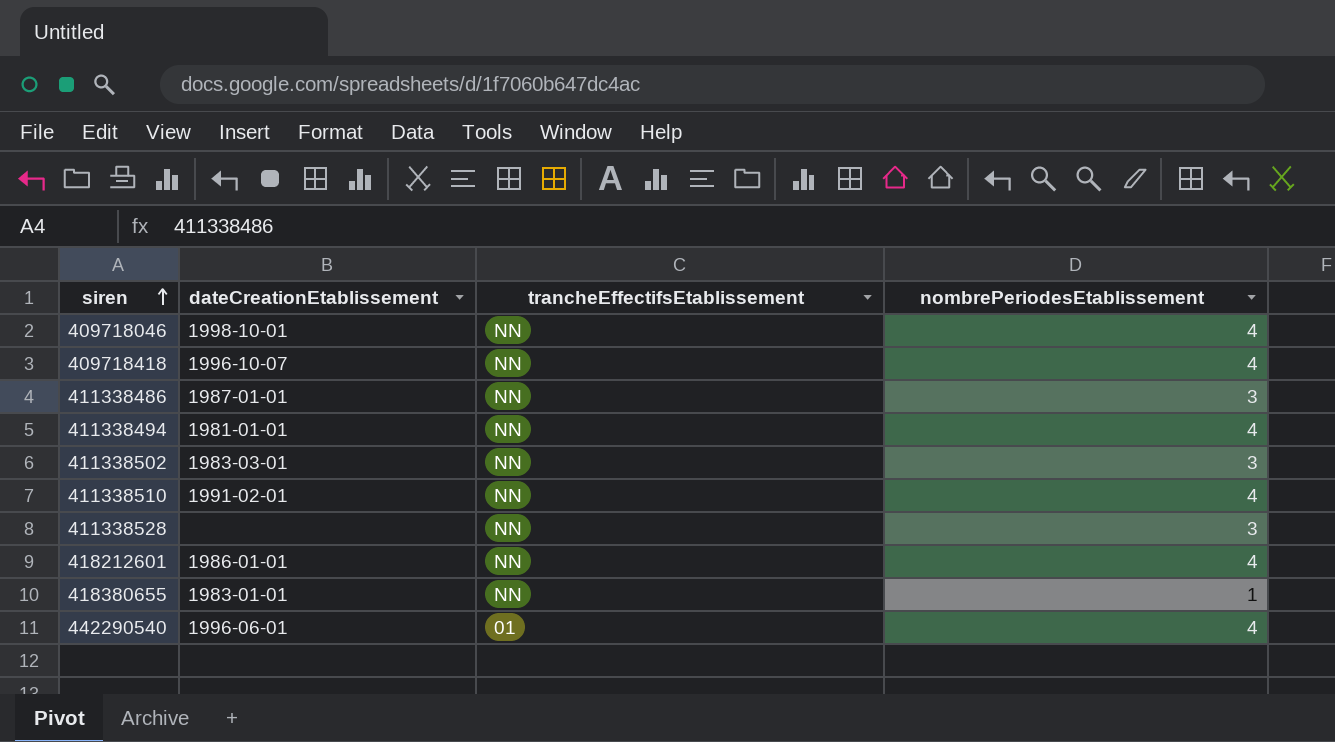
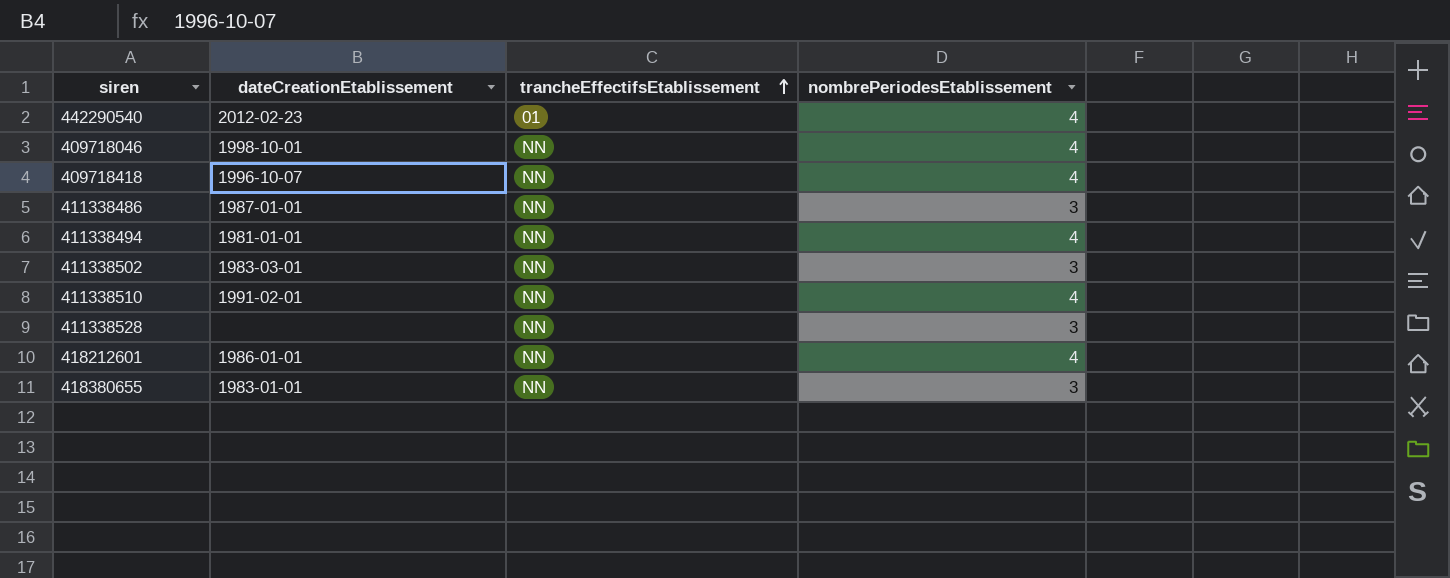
row order: siren ascending -> trancheEffectifsEtablissement ascending
442290540 | dateCreationEtablissement: 1996-06-01 -> 2012-02-23
418380655 | nombrePeriodesEtablissement: 1 -> 3

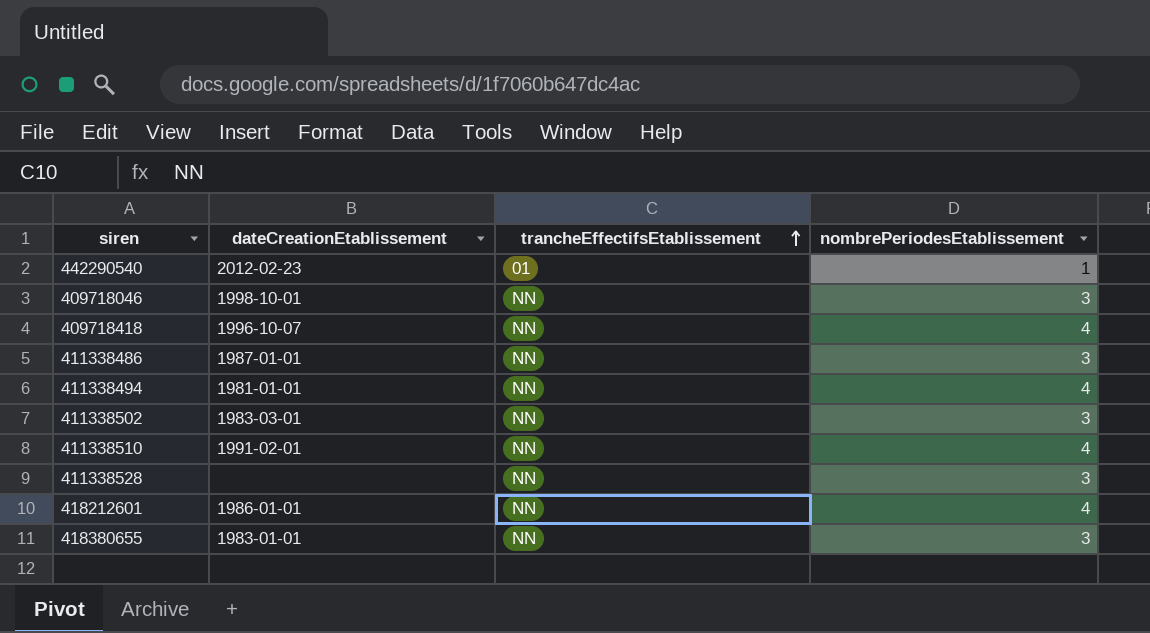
442290540 | nombrePeriodesEtablissement: 4 -> 1
409718046 | nombrePeriodesEtablissement: 4 -> 3

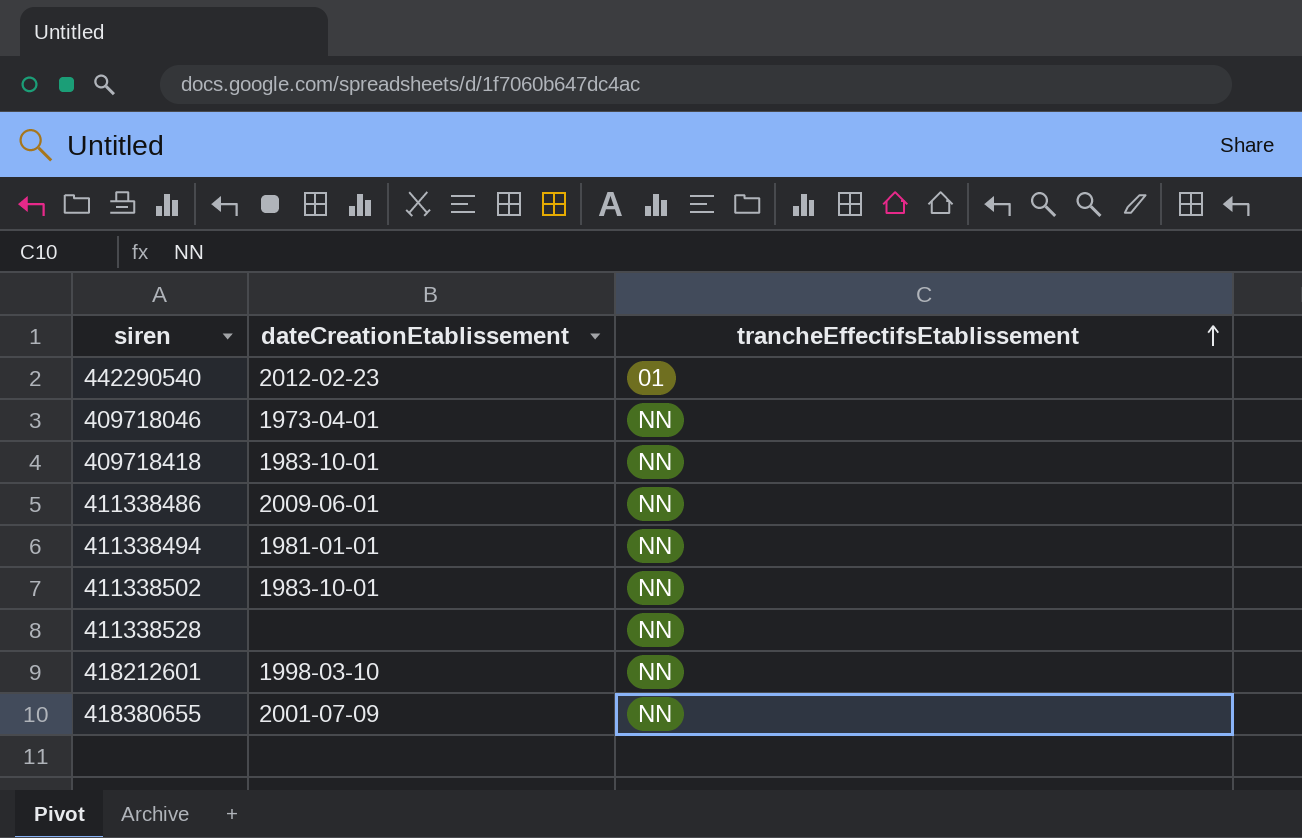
column nombrePeriodesEtablissement | position: 4 -> none
row 411338510: 1991-02-01 | NN | 4 -> none
409718046 | dateCreationEtablissement: 1998-10-01 -> 1973-04-01
409718418 | dateCreationEtablissement: 1996-10-07 -> 1983-10-01
411338486 | dateCreationEtablissement: 1987-01-01 -> 2009-06-01
411338502 | dateCreationEtablissement: 1983-03-01 -> 1983-10-01
418212601 | dateCreationEtablissement: 1986-01-01 -> 1998-03-10
418380655 | dateCreationEtablissement: 1983-01-01 -> 2001-07-09

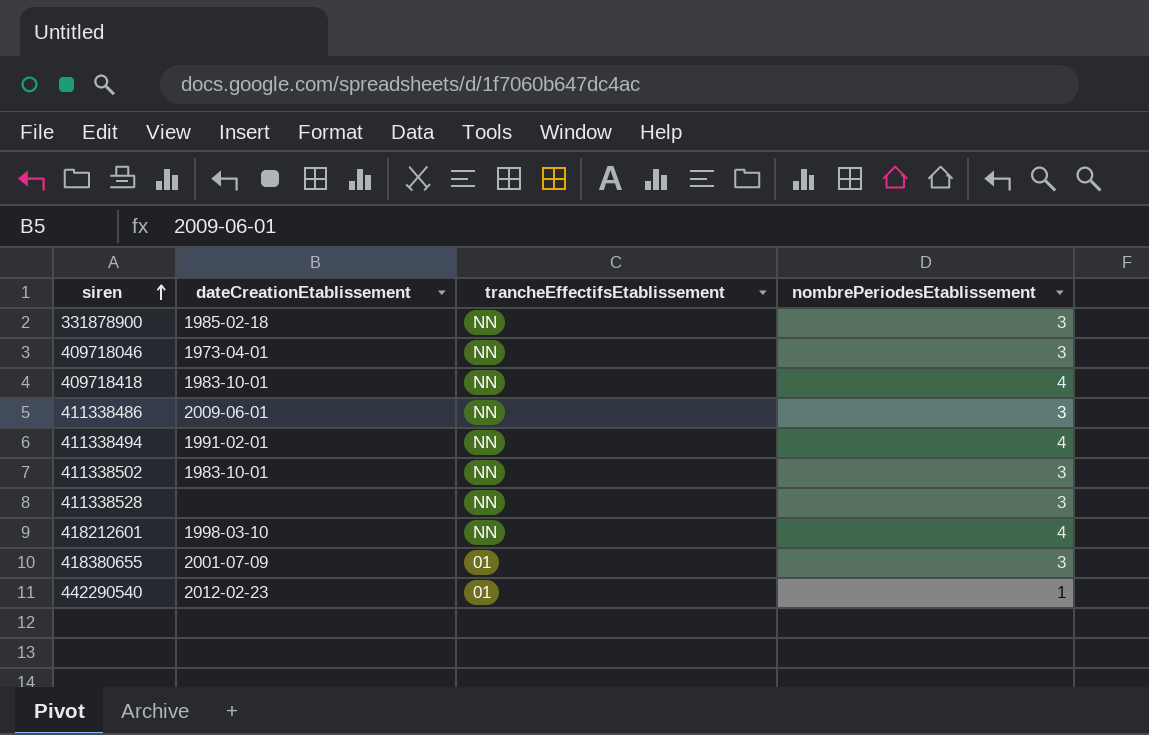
row order: trancheEffectifsEtablissement ascending -> siren ascending
column nombrePeriodesEtablissement | position: none -> 4
row 331878900: none -> 1985-02-18 | NN | 3
411338494 | dateCreationEtablissement: 1981-01-01 -> 1991-02-01
418380655 | trancheEffectifsEtablissement: NN -> 01

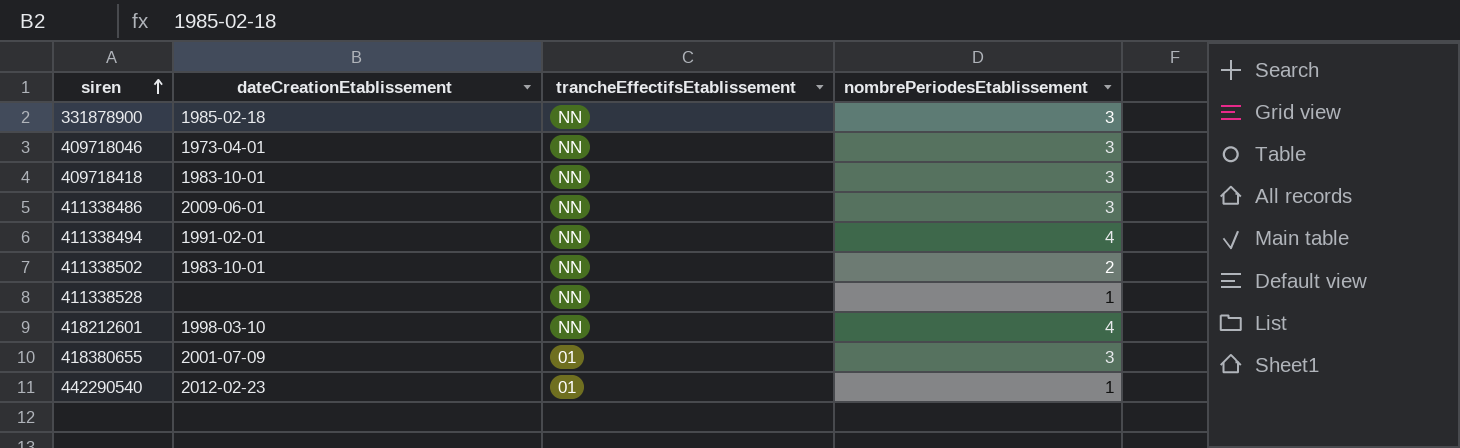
409718418 | nombrePeriodesEtablissement: 4 -> 3
411338502 | nombrePeriodesEtablissement: 3 -> 2
411338528 | nombrePeriodesEtablissement: 3 -> 1

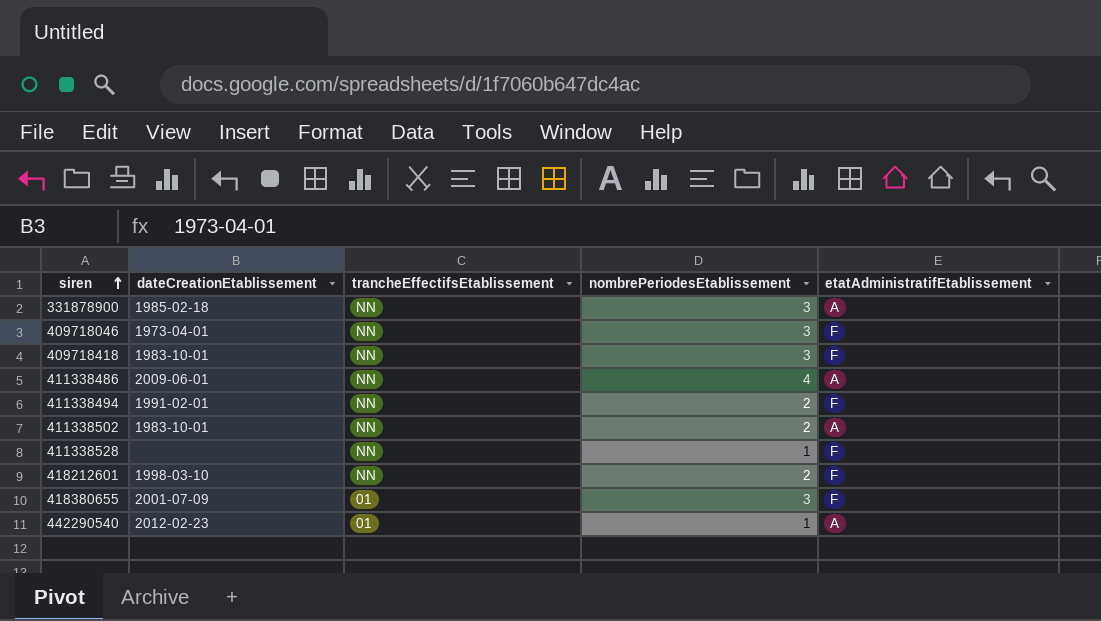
column etatAdministratifEtablissement | position: none -> 5
411338486 | nombrePeriodesEtablissement: 3 -> 4
411338494 | nombrePeriodesEtablissement: 4 -> 2
418212601 | nombrePeriodesEtablissement: 4 -> 2

